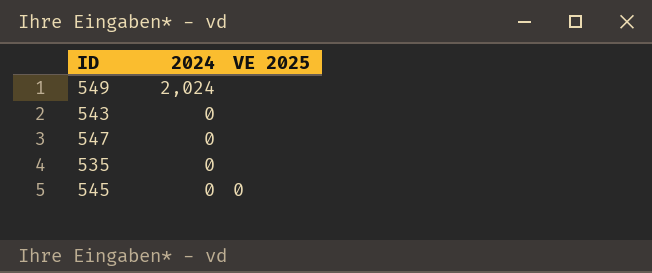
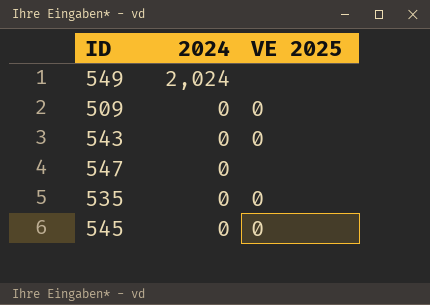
row 509: none -> 0 | 0
543 | VE 2025: none -> 0
535 | VE 2025: none -> 0

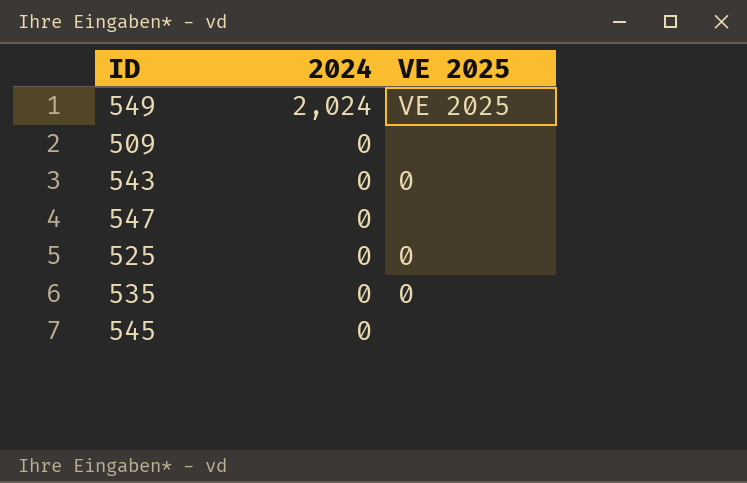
549 | VE 2025: none -> VE 2025
509 | VE 2025: 0 -> none
row 525: none -> 0 | 0
545 | VE 2025: 0 -> none

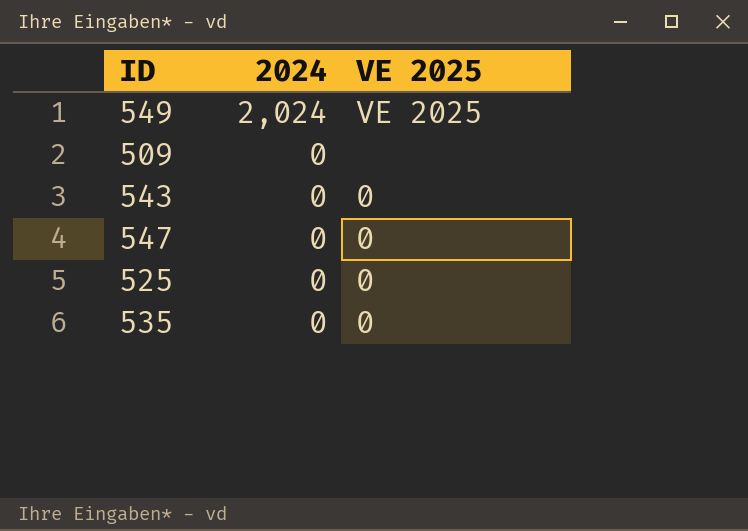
row 545: 0 | none -> none
547 | VE 2025: none -> 0

